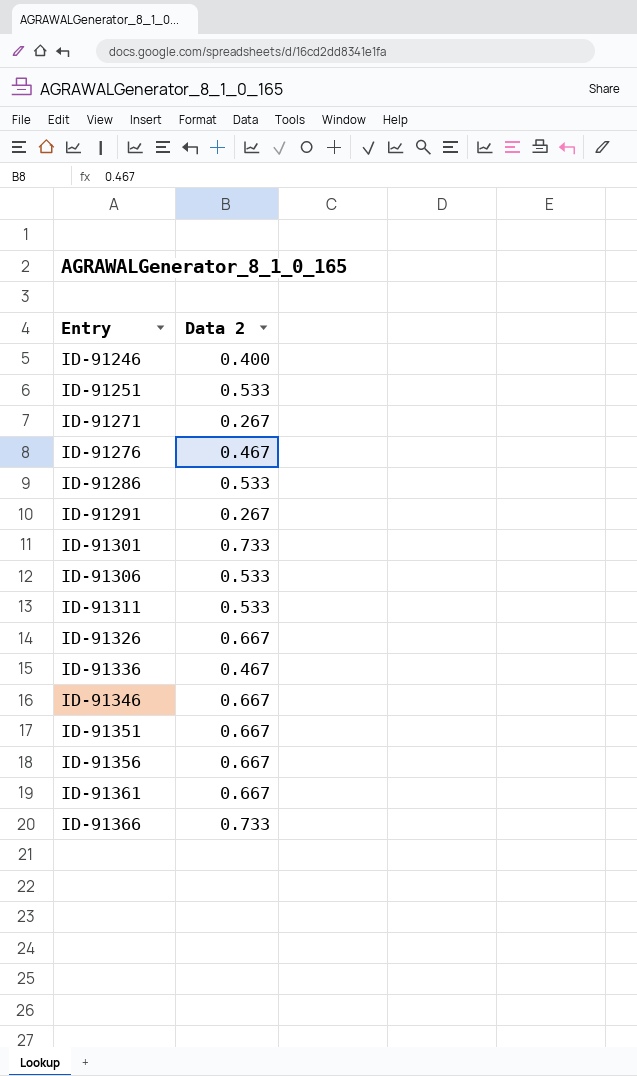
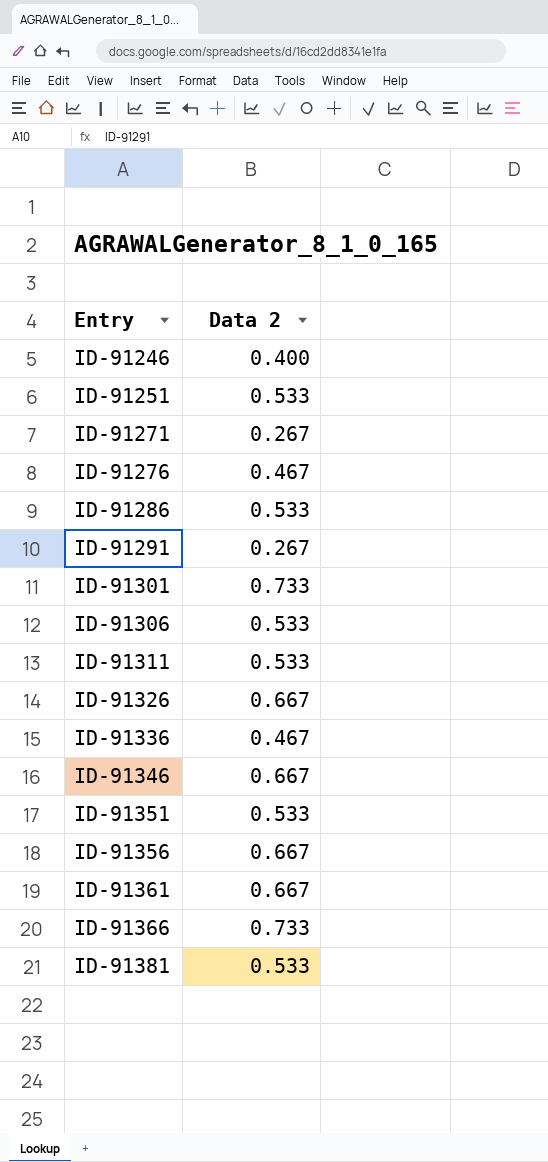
ID-91351 | Data 2: 0.667 -> 0.533
row ID-91381: none -> 0.533

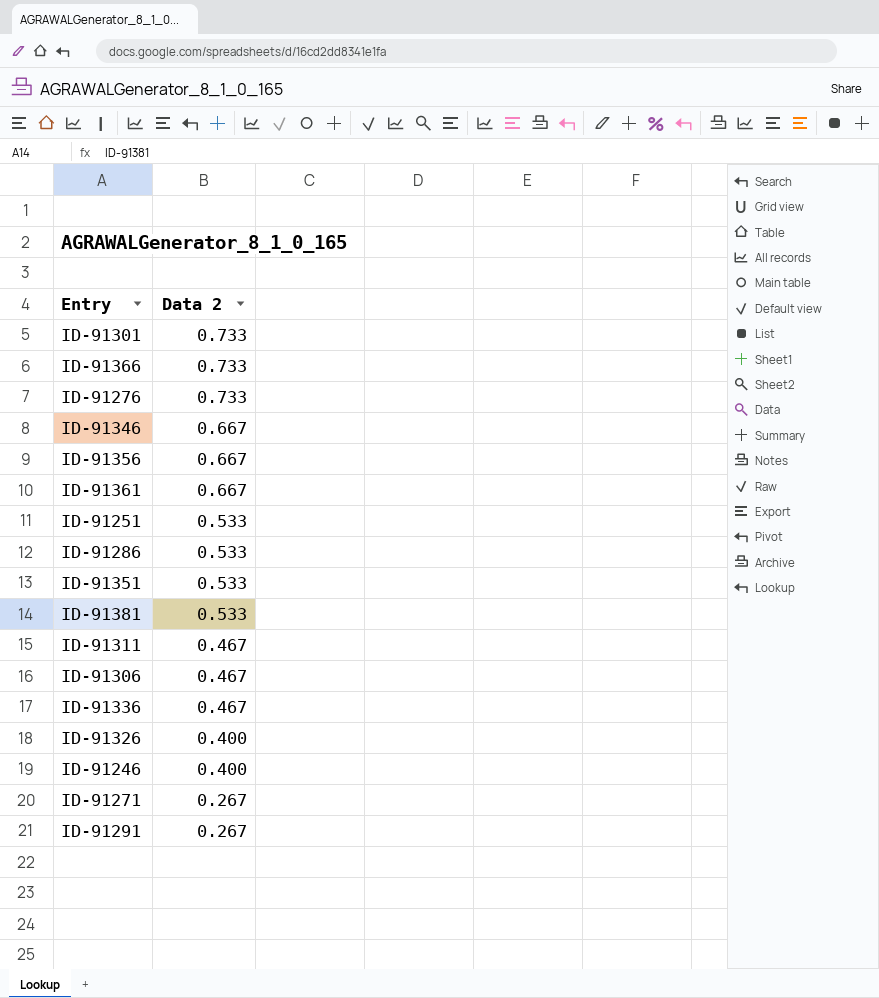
row order: Entry ascending -> Data 2 descending
ID-91276 | Data 2: 0.467 -> 0.733
ID-91311 | Data 2: 0.533 -> 0.467
ID-91306 | Data 2: 0.533 -> 0.467
ID-91326 | Data 2: 0.667 -> 0.400

